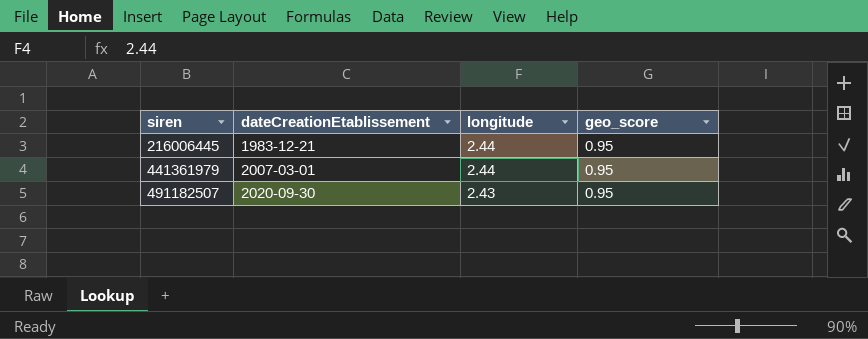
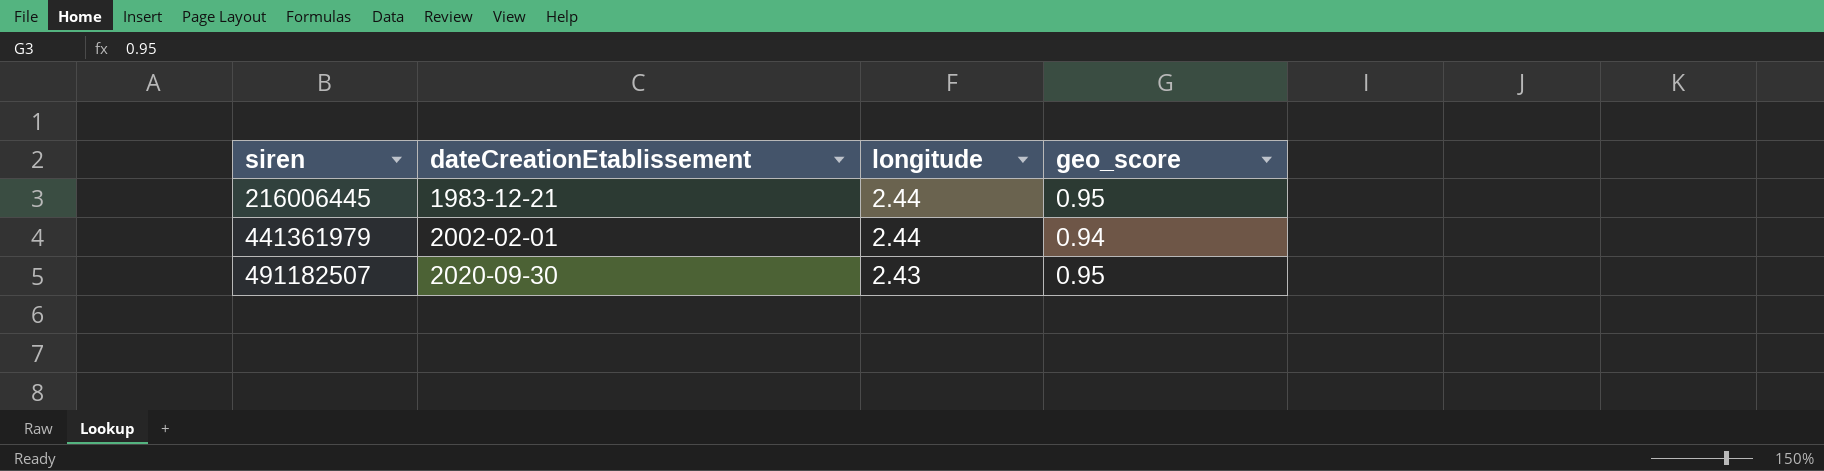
441361979 | dateCreationEtablissement: 2007-03-01 -> 2002-02-01
441361979 | geo_score: 0.95 -> 0.94

